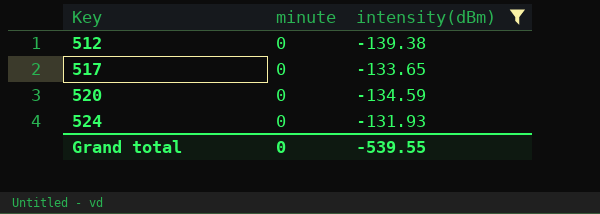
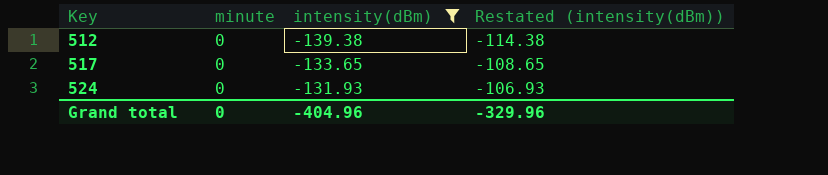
column Restated (intensity(dBm)) | formula: none -> [intensity(dBm)] + 25
row 520: 0 | -134.59 -> none
Grand total | intensity(dBm): -539.55 -> -404.96

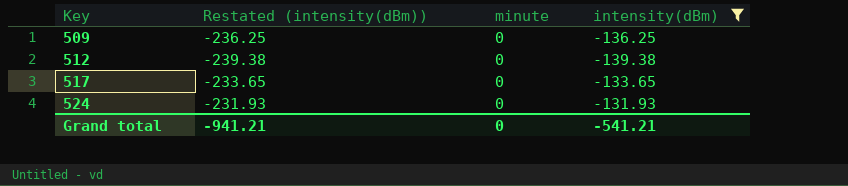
column Restated (intensity(dBm)) | formula: [intensity(dBm)] + 25 -> [intensity(dBm)] - 100
column Restated (intensity(dBm)) | position: 4 -> 2
row 509: none -> -236.25 | 0 | -136.25
Grand total | Restated (intensity(dBm)): -329.96 -> -941.21
Grand total | intensity(dBm): -404.96 -> -541.21

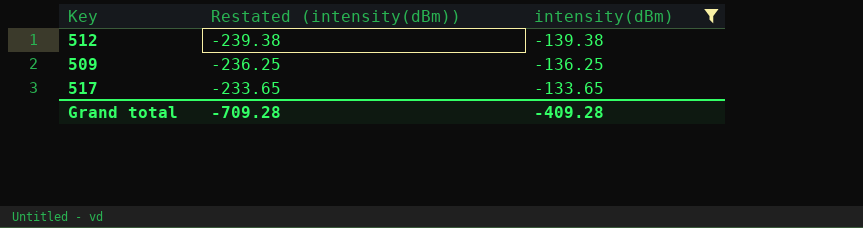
row order: Key ascending -> Restated (intensity(dBm)) ascending
column minute | position: 3 -> none
row 524: -231.93 | 0 | -131.93 -> none
Grand total | Restated (intensity(dBm)): -941.21 -> -709.28
Grand total | intensity(dBm): -541.21 -> -409.28

